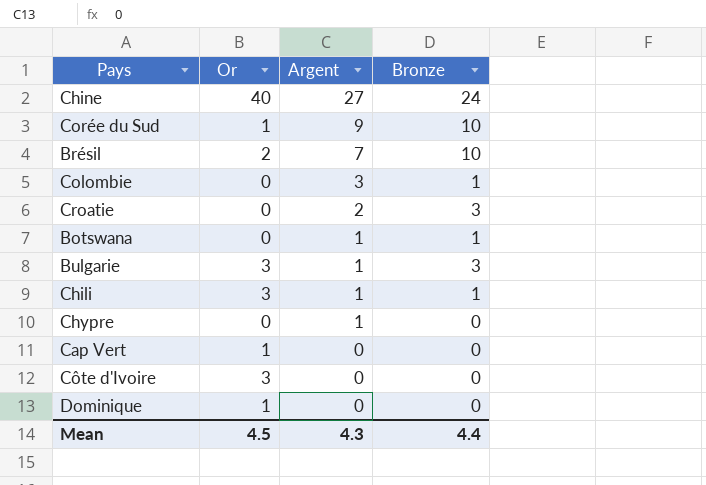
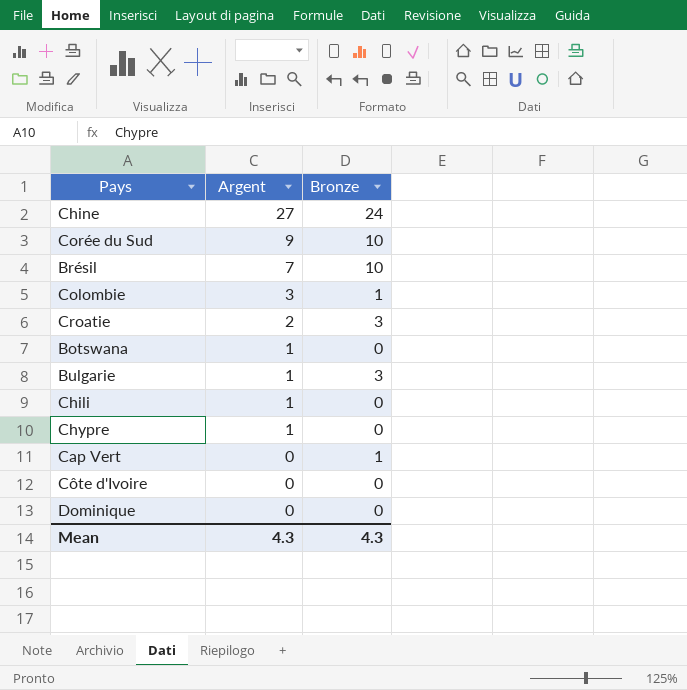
column Or | position: 2 -> none
Botswana | Bronze: 1 -> 0
Chili | Bronze: 1 -> 0
Cap Vert | Bronze: 0 -> 1
Mean | Bronze: 4.4 -> 4.3

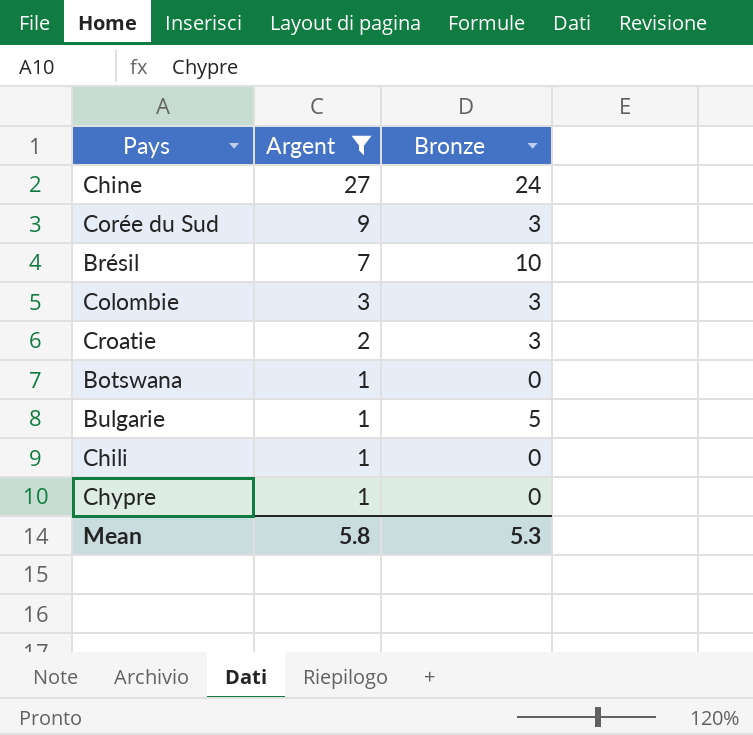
filter: none -> Argent != 0
Corée du Sud | Bronze: 10 -> 3
Colombie | Bronze: 1 -> 3
Bulgarie | Bronze: 3 -> 5
Mean | Argent: 4.3 -> 5.8
Mean | Bronze: 4.3 -> 5.3

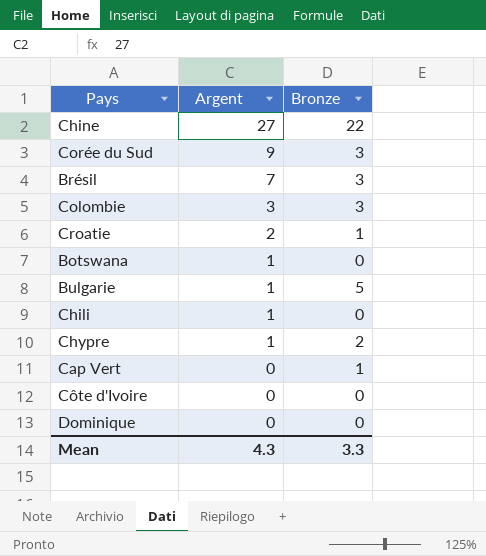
filter: Argent != 0 -> none
Chine | Bronze: 24 -> 22
Brésil | Bronze: 10 -> 3
Croatie | Bronze: 3 -> 1
Chypre | Bronze: 0 -> 2
Mean | Argent: 5.8 -> 4.3
Mean | Bronze: 5.3 -> 3.3

